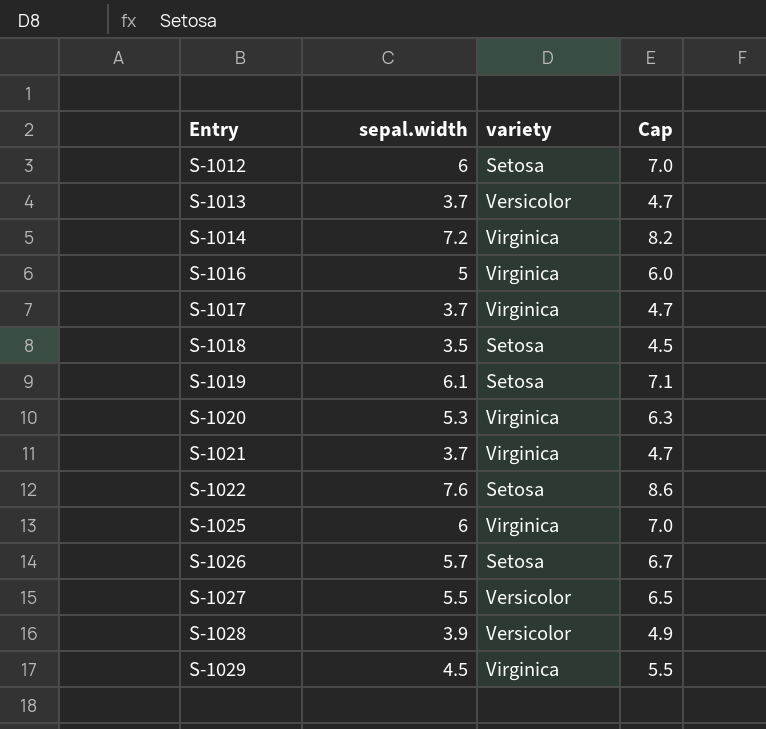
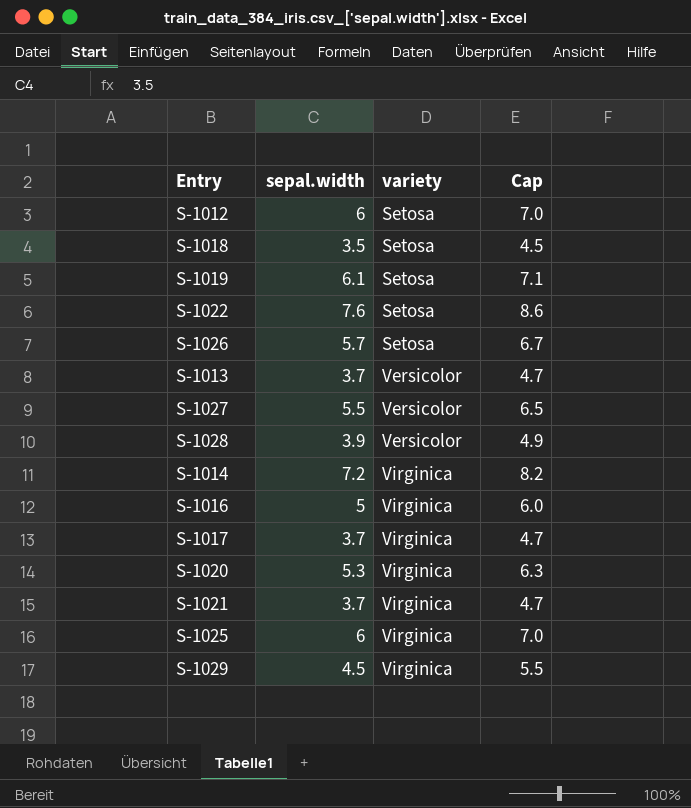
row order: Entry ascending -> variety ascending

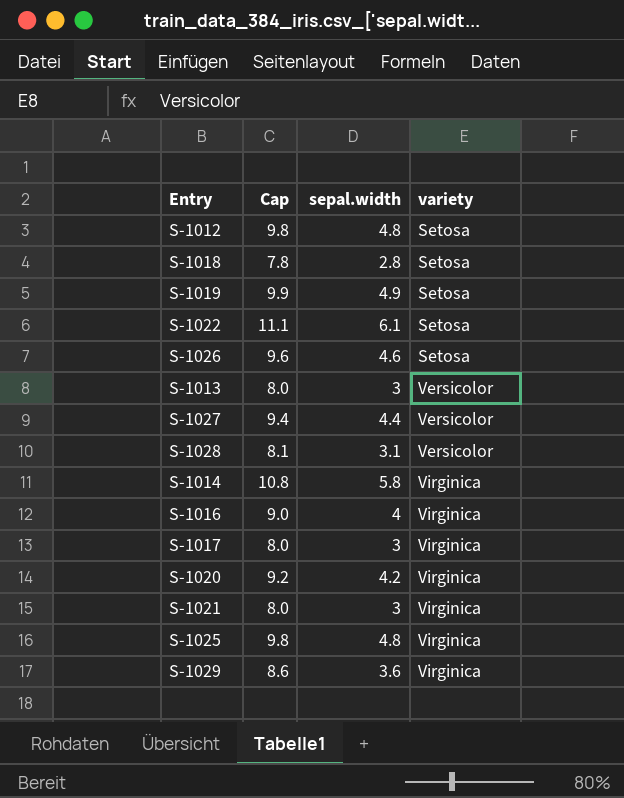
column Cap | formula: [sepal.width] + 1 -> [sepal.width] + 5
column Cap | position: 4 -> 2
S-1012 | sepal.width: 6 -> 4.8
S-1018 | sepal.width: 3.5 -> 2.8
S-1019 | sepal.width: 6.1 -> 4.9
S-1022 | sepal.width: 7.6 -> 6.1
S-1026 | sepal.width: 5.7 -> 4.6
S-1013 | sepal.width: 3.7 -> 3
S-1027 | sepal.width: 5.5 -> 4.4
S-1028 | sepal.width: 3.9 -> 3.1
S-1014 | sepal.width: 7.2 -> 5.8
S-1016 | sepal.width: 5 -> 4
S-1017 | sepal.width: 3.7 -> 3
S-1020 | sepal.width: 5.3 -> 4.2
S-1021 | sepal.width: 3.7 -> 3
S-1025 | sepal.width: 6 -> 4.8
S-1029 | sepal.width: 4.5 -> 3.6

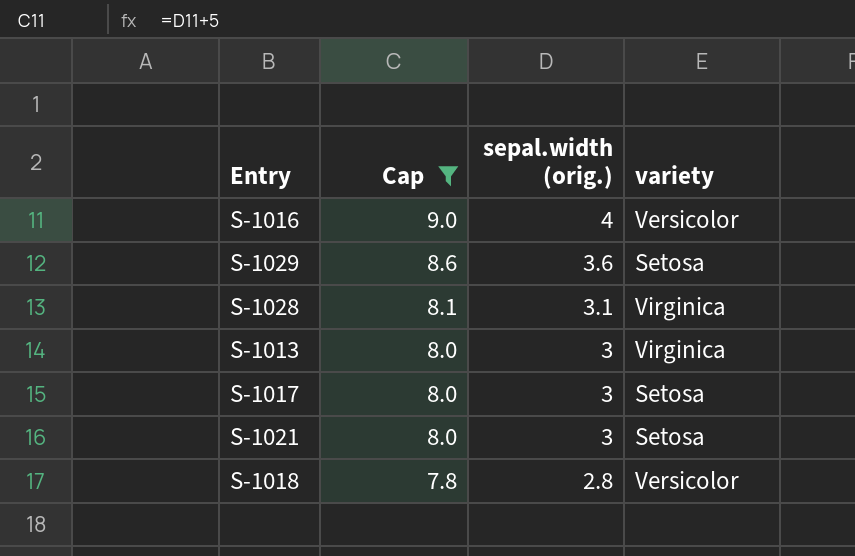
filter: none -> Cap <= 9.0
row order: variety ascending -> Cap descending
column name: sepal.width -> sepal.width (orig.)
S-1016 | variety: Virginica -> Versicolor
S-1029 | variety: Virginica -> Setosa
S-1028 | variety: Versicolor -> Virginica
S-1013 | variety: Versicolor -> Virginica
S-1017 | variety: Virginica -> Setosa
S-1021 | variety: Virginica -> Setosa
S-1018 | variety: Setosa -> Versicolor

